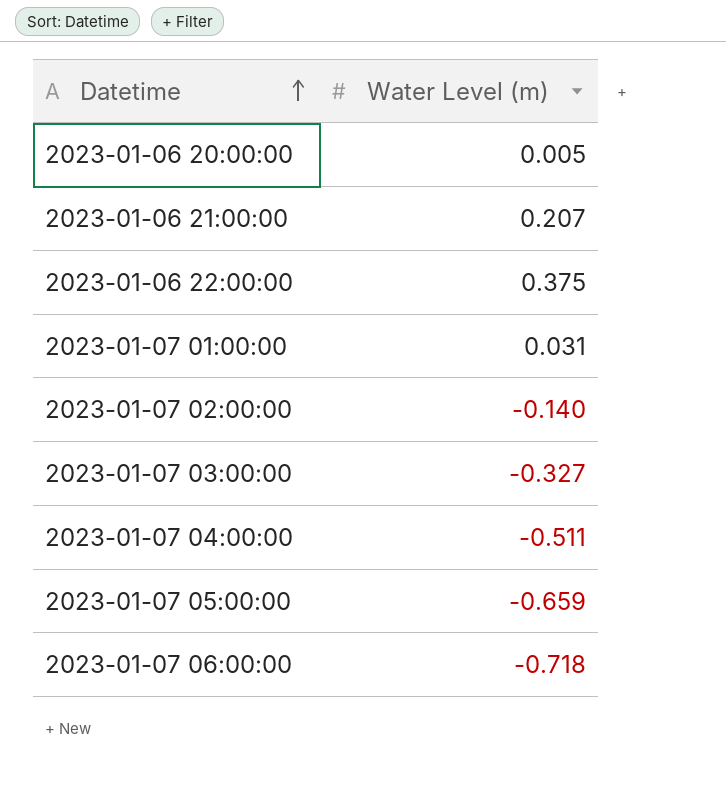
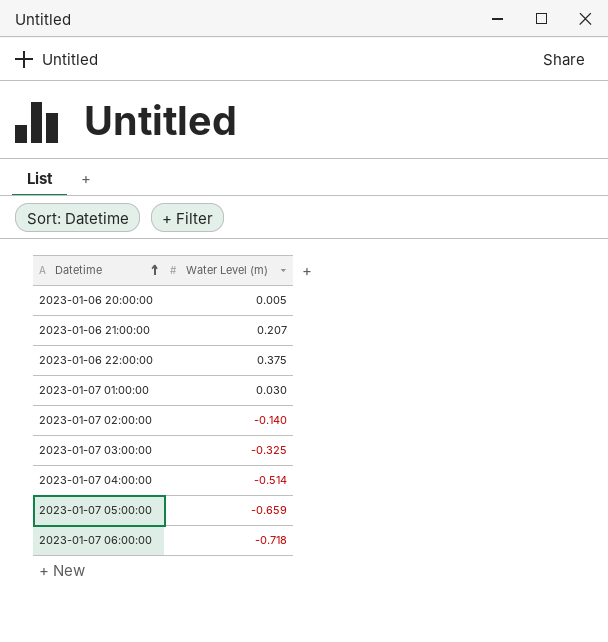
2023-01-07 01:00:00 | Water Level (m): 0.031 -> 0.030
2023-01-07 03:00:00 | Water Level (m): -0.327 -> -0.325
2023-01-07 04:00:00 | Water Level (m): -0.511 -> -0.514

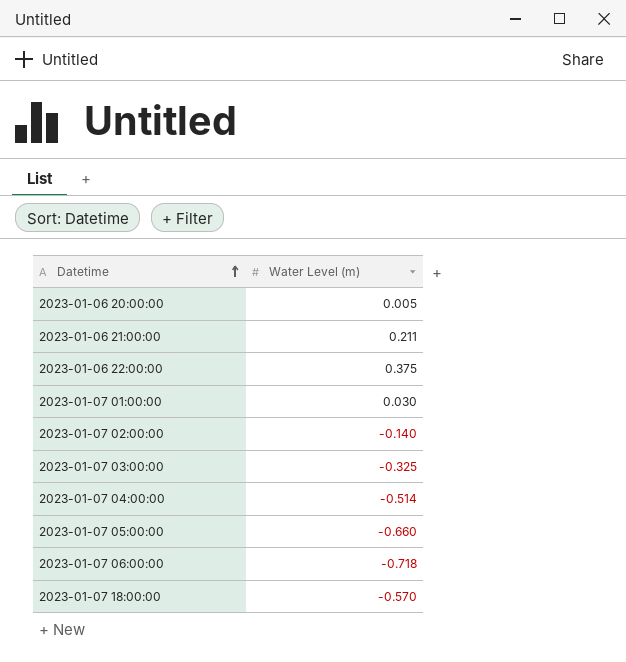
2023-01-06 21:00:00 | Water Level (m): 0.207 -> 0.211
2023-01-07 05:00:00 | Water Level (m): -0.659 -> -0.660
row 2023-01-07 18:00:00: none -> -0.570

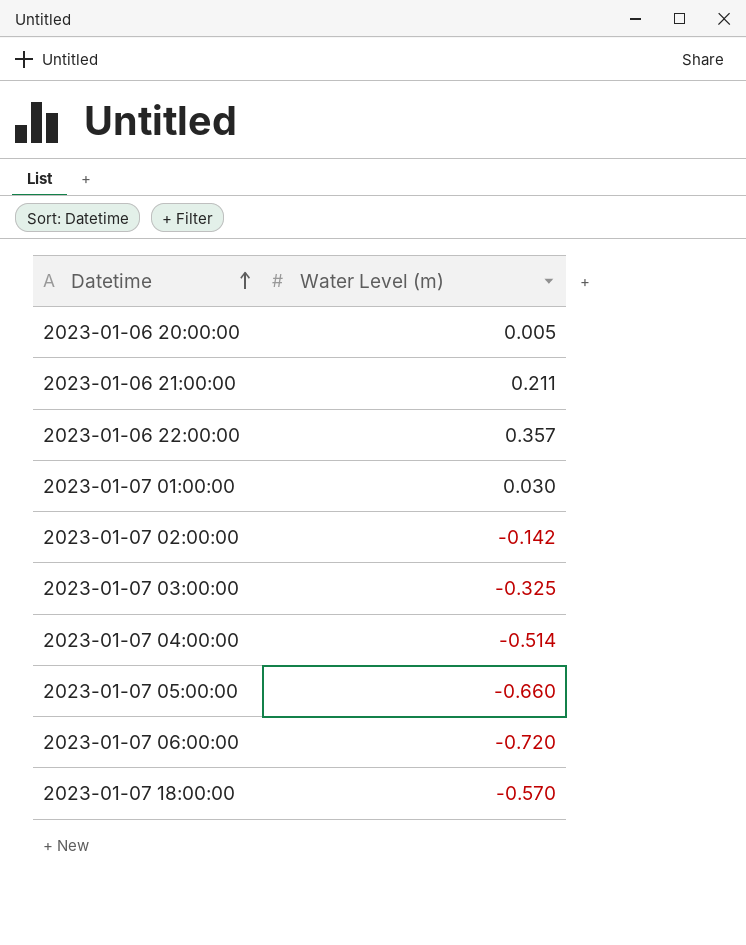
2023-01-06 22:00:00 | Water Level (m): 0.375 -> 0.357
2023-01-07 02:00:00 | Water Level (m): -0.140 -> -0.142
2023-01-07 06:00:00 | Water Level (m): -0.718 -> -0.720

